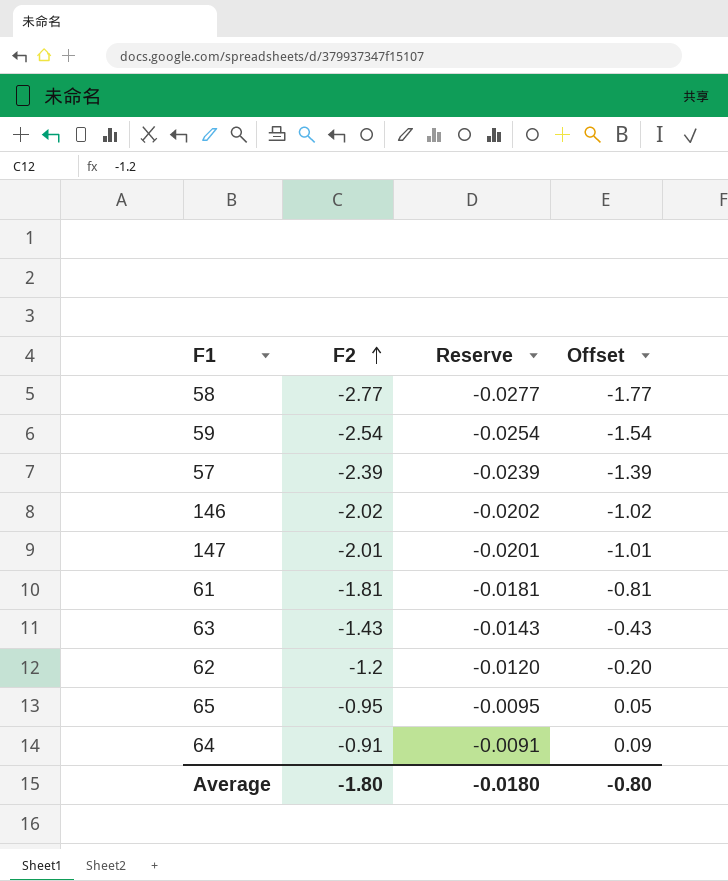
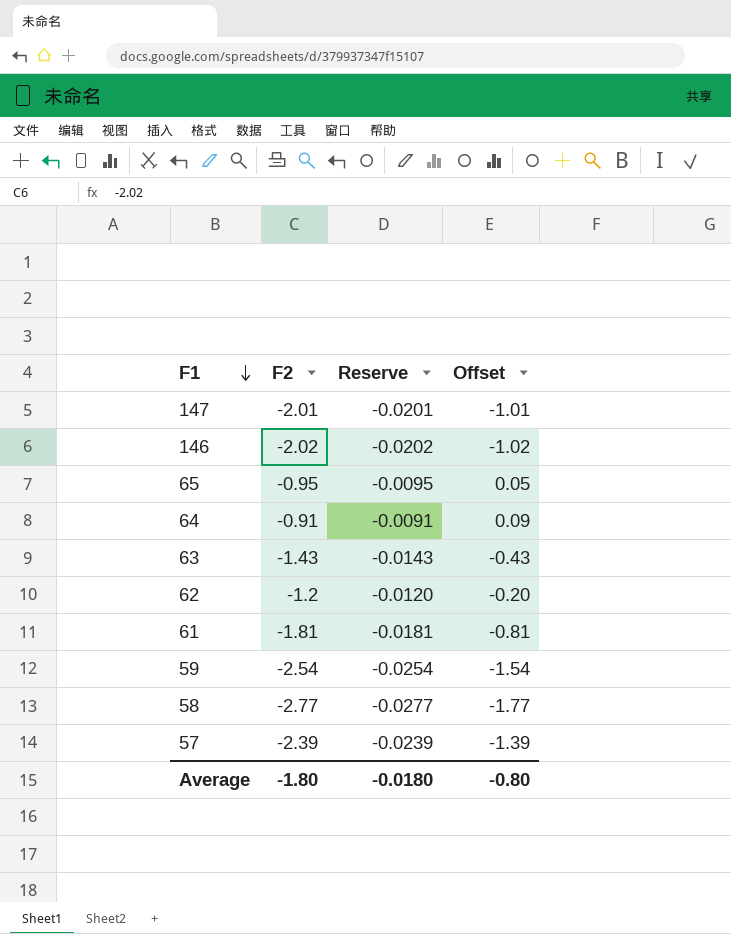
row order: F2 ascending -> F1 descending

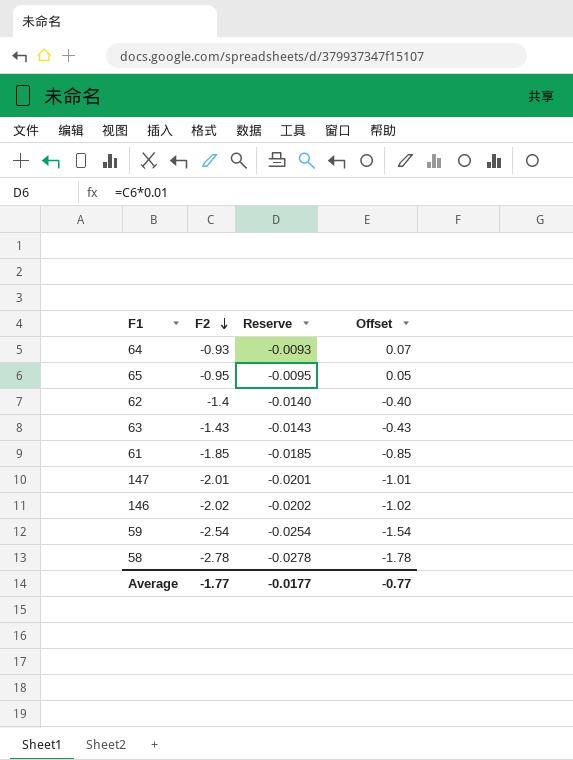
row order: F1 descending -> F2 descending
row 57: -2.39 | -0.0239 | -1.39 -> none
64 | F2: -0.91 -> -0.93
64 | Reserve: -0.0091 -> -0.0093
64 | Offset: 0.09 -> 0.07
62 | F2: -1.2 -> -1.4
62 | Reserve: -0.0120 -> -0.0140
62 | Offset: -0.20 -> -0.40
61 | F2: -1.81 -> -1.85
61 | Reserve: -0.0181 -> -0.0185
61 | Offset: -0.81 -> -0.85
58 | F2: -2.77 -> -2.78
58 | Reserve: -0.0277 -> -0.0278
58 | Offset: -1.77 -> -1.78
Average | F2: -1.80 -> -1.77
Average | Reserve: -0.0180 -> -0.0177
Average | Offset: -0.80 -> -0.77

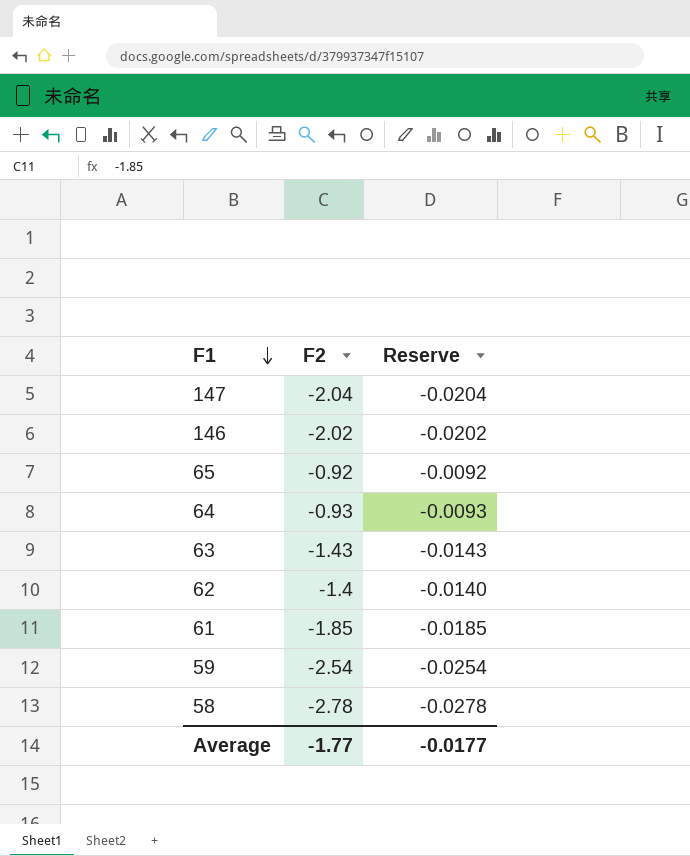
row order: F2 descending -> F1 descending
column Offset | formula: [F2] + 1 -> none
147 | F2: -2.01 -> -2.04
147 | Reserve: -0.0201 -> -0.0204
65 | F2: -0.95 -> -0.92
65 | Reserve: -0.0095 -> -0.0092

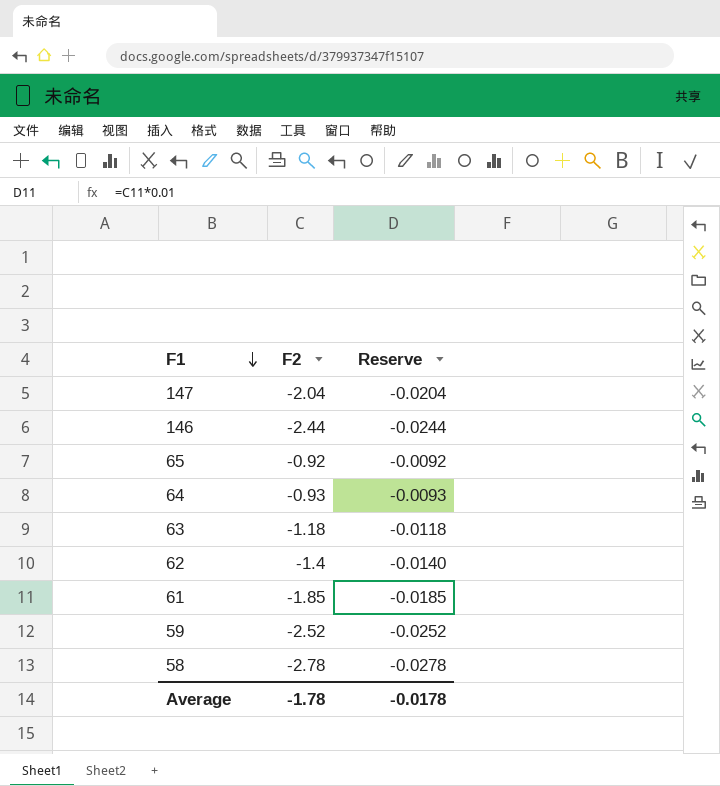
146 | F2: -2.02 -> -2.44
146 | Reserve: -0.0202 -> -0.0244
63 | F2: -1.43 -> -1.18
63 | Reserve: -0.0143 -> -0.0118
59 | F2: -2.54 -> -2.52
59 | Reserve: -0.0254 -> -0.0252
Average | F2: -1.77 -> -1.78
Average | Reserve: -0.0177 -> -0.0178

